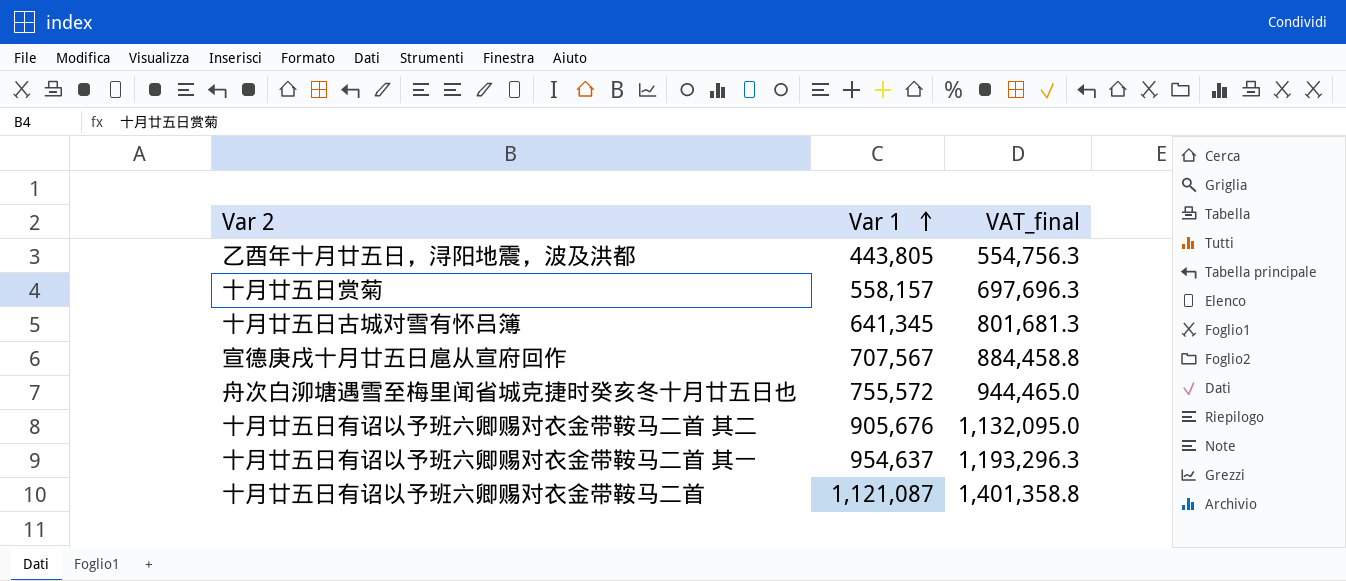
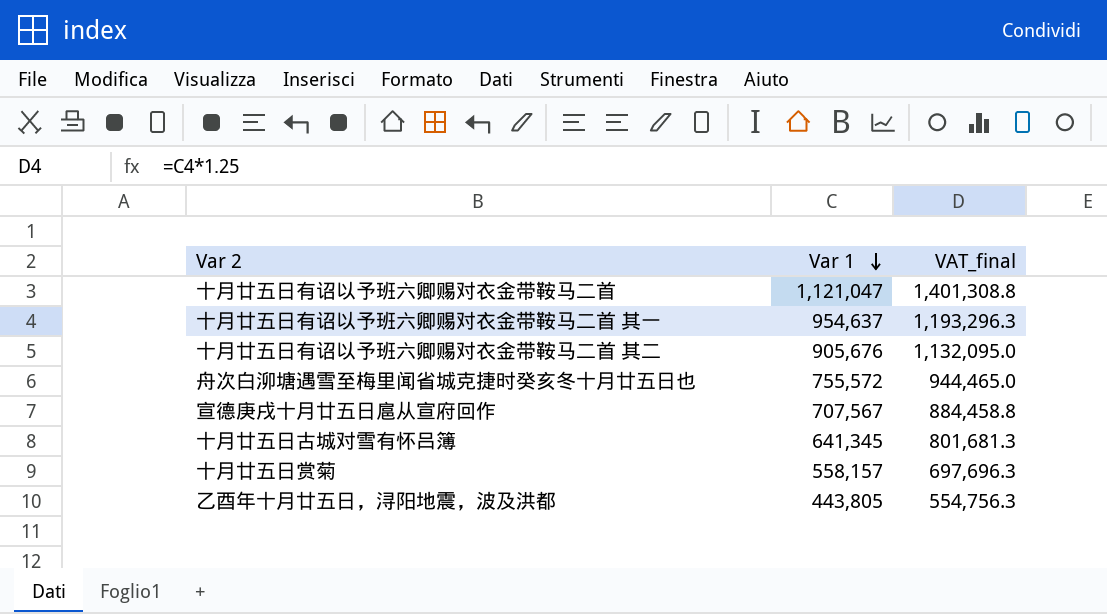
row order: Var 1 ascending -> Var 1 descending
十月廿五日有诏以予班六卿赐对衣金带鞍马二首 | Var 1: 1,121,087 -> 1,121,047
十月廿五日有诏以予班六卿赐对衣金带鞍马二首 | VAT_final: 1,401,358.8 -> 1,401,308.8

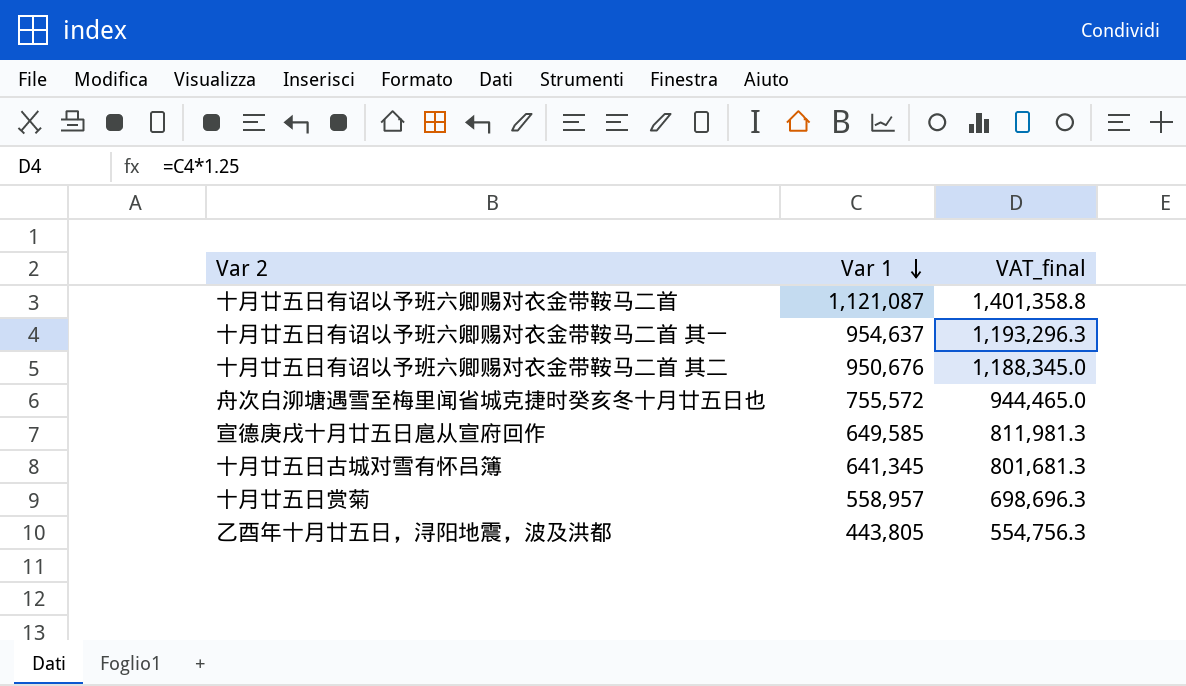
十月廿五日有诏以予班六卿赐对衣金带鞍马二首 | Var 1: 1,121,047 -> 1,121,087
十月廿五日有诏以予班六卿赐对衣金带鞍马二首 | VAT_final: 1,401,308.8 -> 1,401,358.8
十月廿五日有诏以予班六卿赐对衣金带鞍马二首 其二 | Var 1: 905,676 -> 950,676
十月廿五日有诏以予班六卿赐对衣金带鞍马二首 其二 | VAT_final: 1,132,095.0 -> 1,188,345.0
宣德庚戌十月廿五日扈从宣府回作 | Var 1: 707,567 -> 649,585
宣德庚戌十月廿五日扈从宣府回作 | VAT_final: 884,458.8 -> 811,981.3
十月廿五日赏菊 | Var 1: 558,157 -> 558,957
十月廿五日赏菊 | VAT_final: 697,696.3 -> 698,696.3

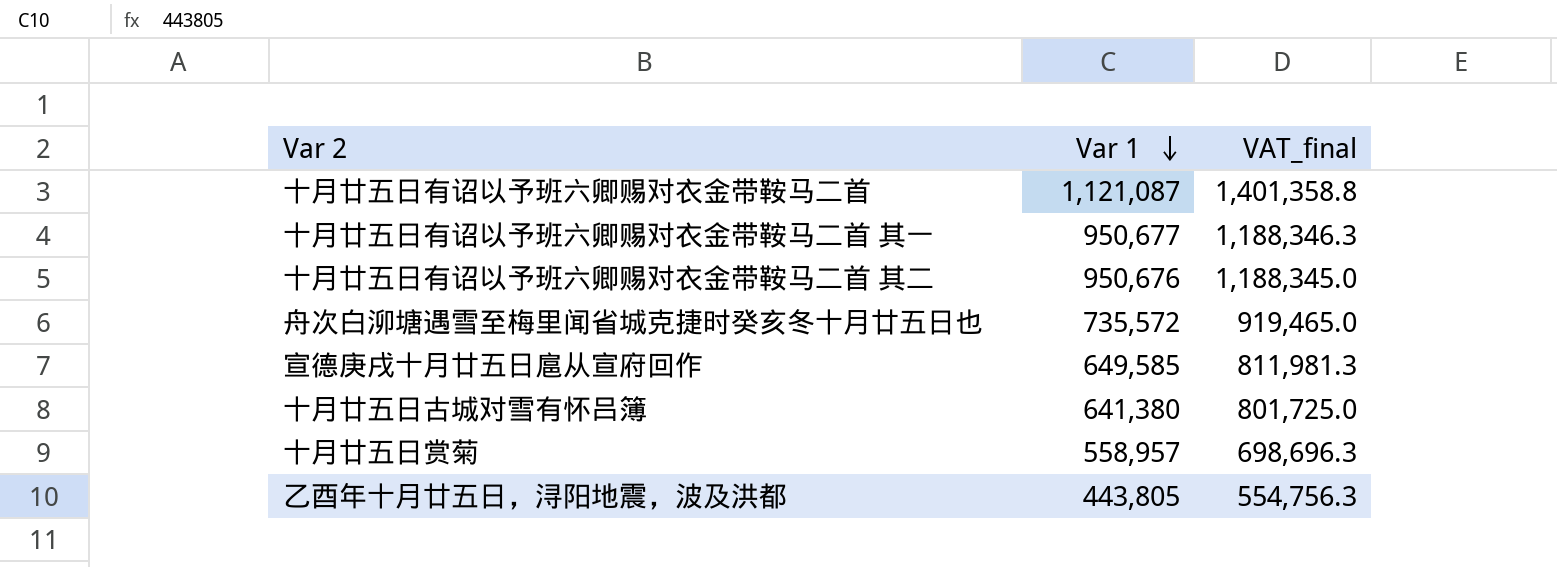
十月廿五日有诏以予班六卿赐对衣金带鞍马二首 其一 | Var 1: 954,637 -> 950,677
十月廿五日有诏以予班六卿赐对衣金带鞍马二首 其一 | VAT_final: 1,193,296.3 -> 1,188,346.3
舟次白泖塘遇雪至梅里闻省城克捷时癸亥冬十月廿五日也 | Var 1: 755,572 -> 735,572
舟次白泖塘遇雪至梅里闻省城克捷时癸亥冬十月廿五日也 | VAT_final: 944,465.0 -> 919,465.0
十月廿五日古城对雪有怀吕簿 | Var 1: 641,345 -> 641,380
十月廿五日古城对雪有怀吕簿 | VAT_final: 801,681.3 -> 801,725.0

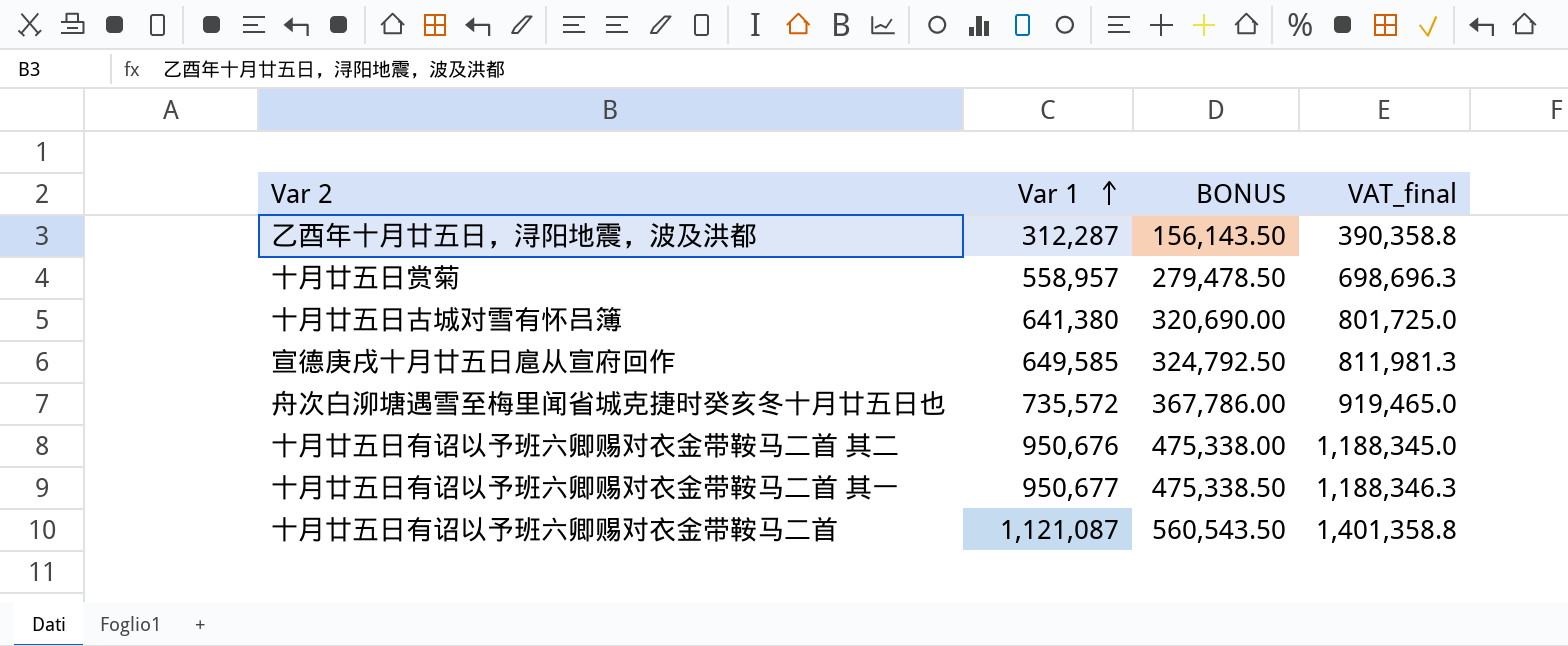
row order: Var 1 descending -> Var 1 ascending
column BONUS | formula: none -> [Var 1] * 0.5
乙酉年十月廿五日，浔阳地震，波及洪都 | Var 1: 443,805 -> 312,287
乙酉年十月廿五日，浔阳地震，波及洪都 | VAT_final: 554,756.3 -> 390,358.8

